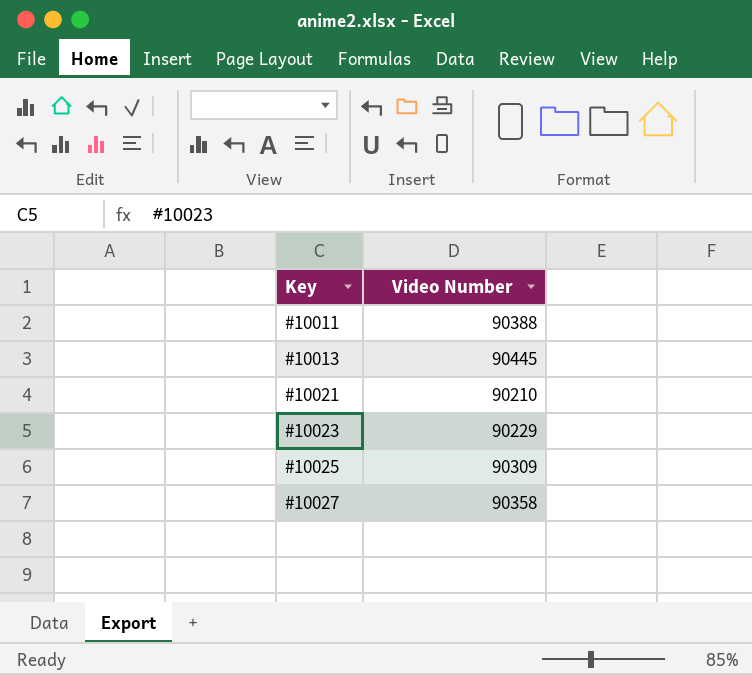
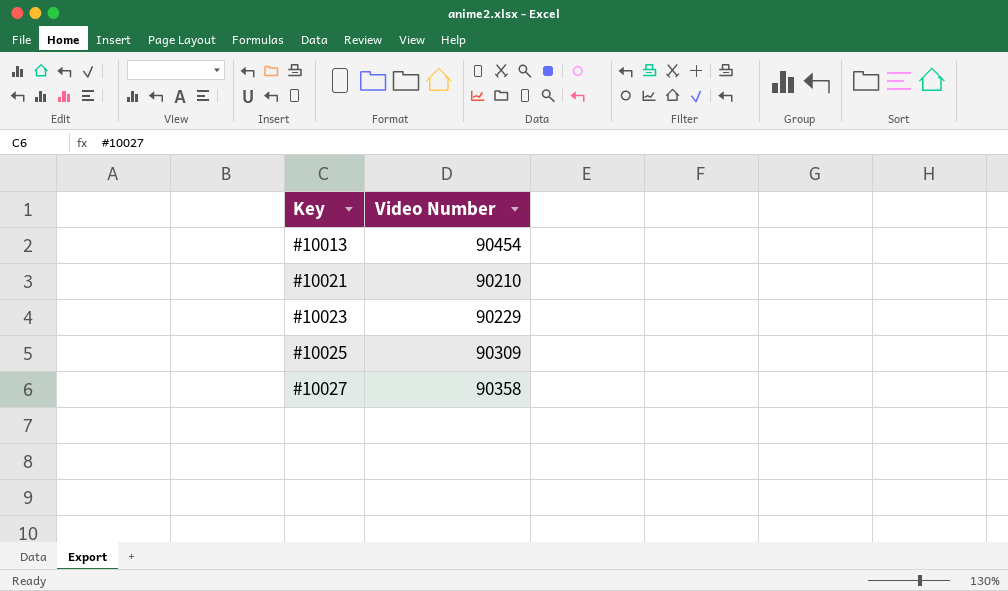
row #10011: 90388 -> none
#10013 | Video Number: 90445 -> 90454

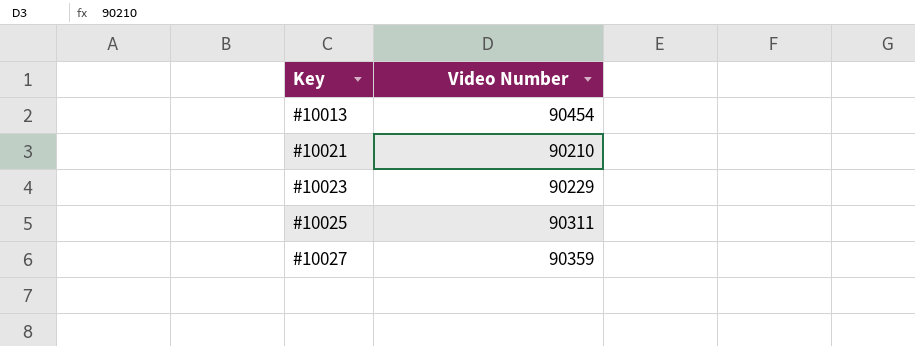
#10025 | Video Number: 90309 -> 90311
#10027 | Video Number: 90358 -> 90359

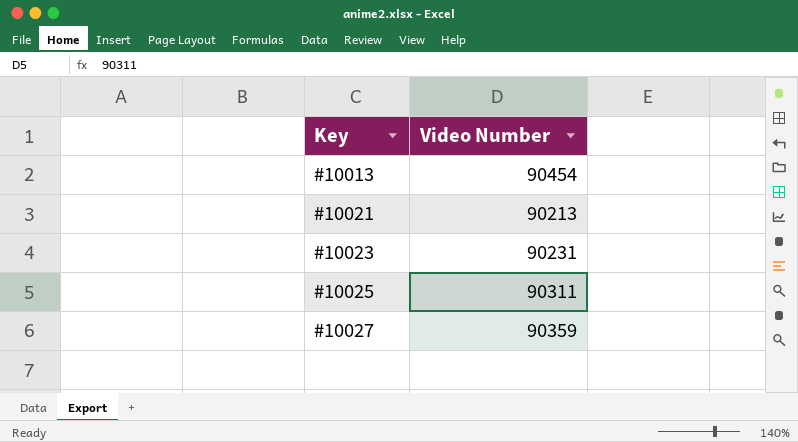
#10021 | Video Number: 90210 -> 90213
#10023 | Video Number: 90229 -> 90231

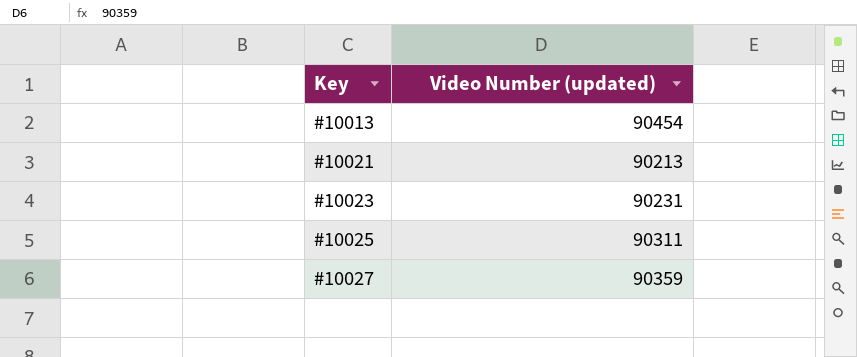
column name: Video Number -> Video Number (updated)

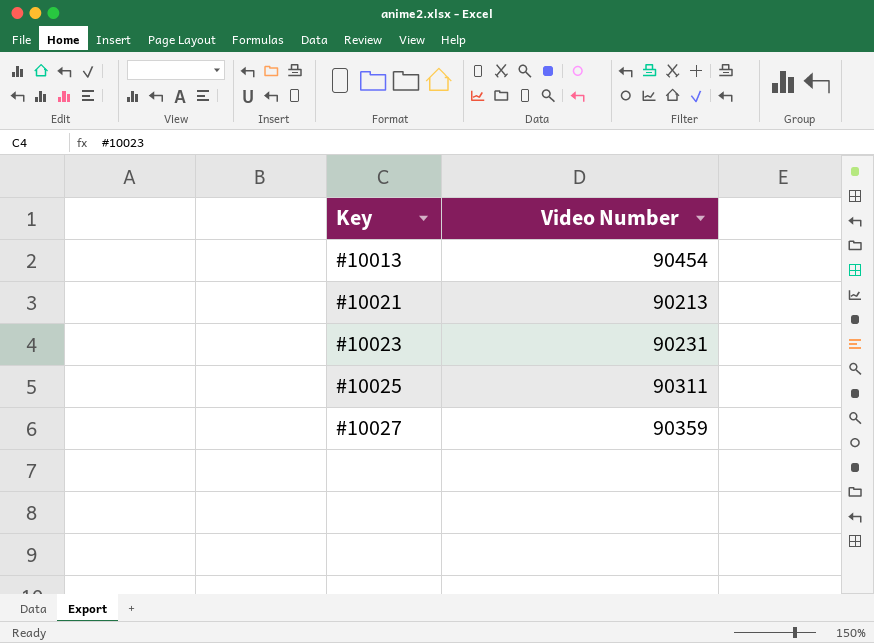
column name: Video Number (updated) -> Video Number

